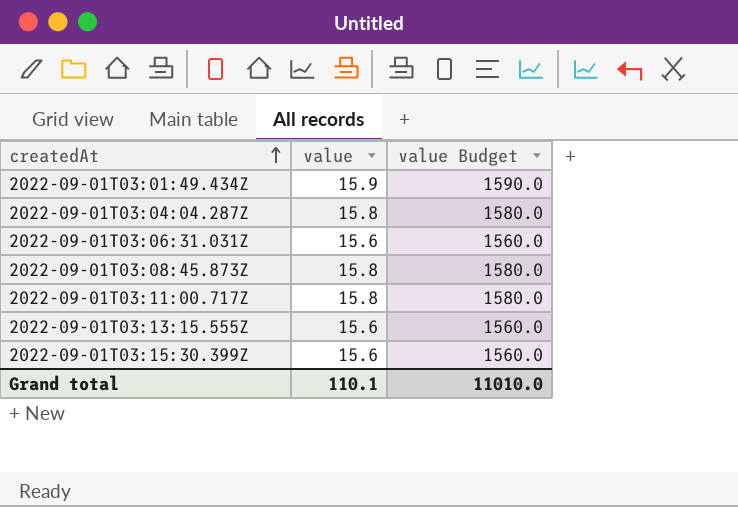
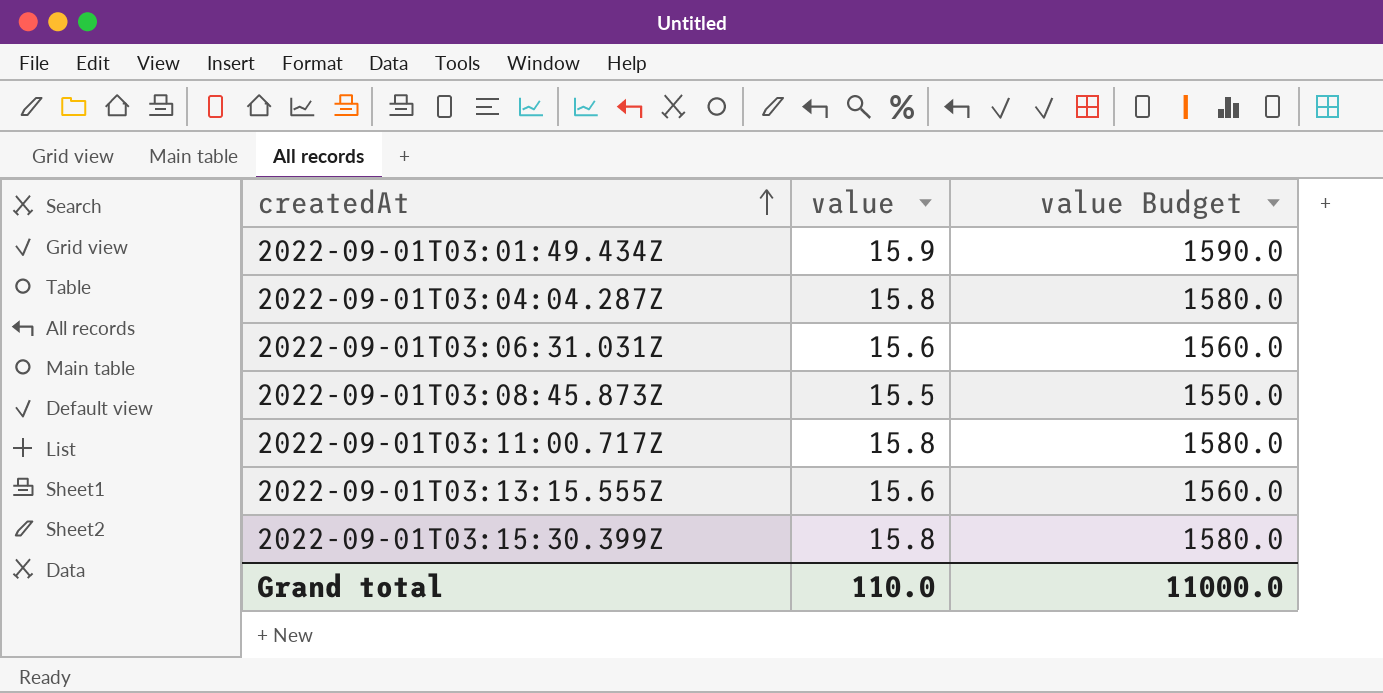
2022-09-01T03:08:45.873Z | value: 15.8 -> 15.5
2022-09-01T03:08:45.873Z | value Budget: 1580.0 -> 1550.0
2022-09-01T03:15:30.399Z | value: 15.6 -> 15.8
2022-09-01T03:15:30.399Z | value Budget: 1560.0 -> 1580.0
Grand total | value: 110.1 -> 110.0
Grand total | value Budget: 11010.0 -> 11000.0

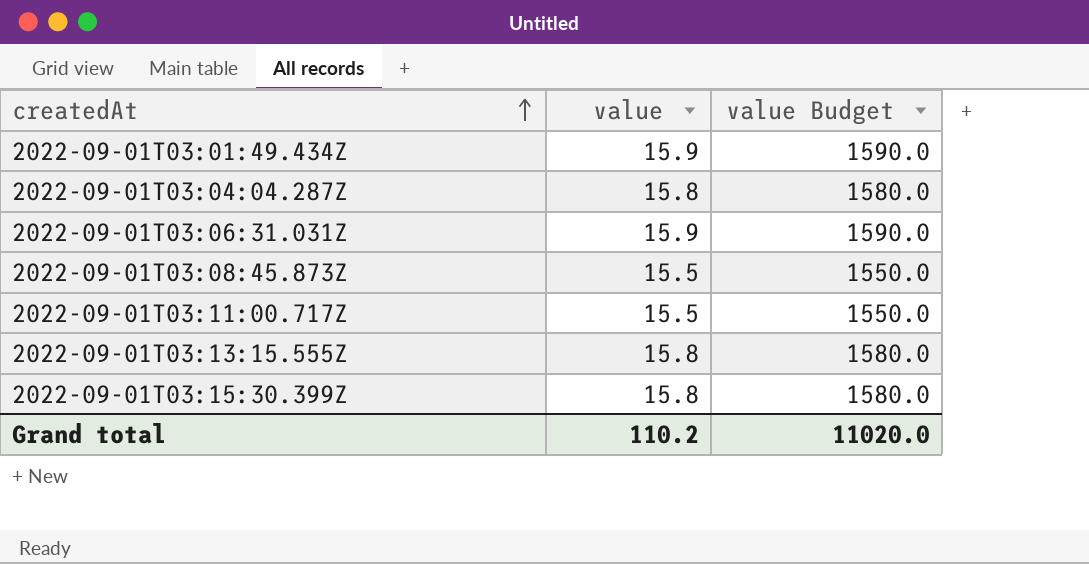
2022-09-01T03:06:31.031Z | value: 15.6 -> 15.9
2022-09-01T03:06:31.031Z | value Budget: 1560.0 -> 1590.0
2022-09-01T03:11:00.717Z | value: 15.8 -> 15.5
2022-09-01T03:11:00.717Z | value Budget: 1580.0 -> 1550.0
2022-09-01T03:13:15.555Z | value: 15.6 -> 15.8
2022-09-01T03:13:15.555Z | value Budget: 1560.0 -> 1580.0
Grand total | value: 110.0 -> 110.2
Grand total | value Budget: 11000.0 -> 11020.0

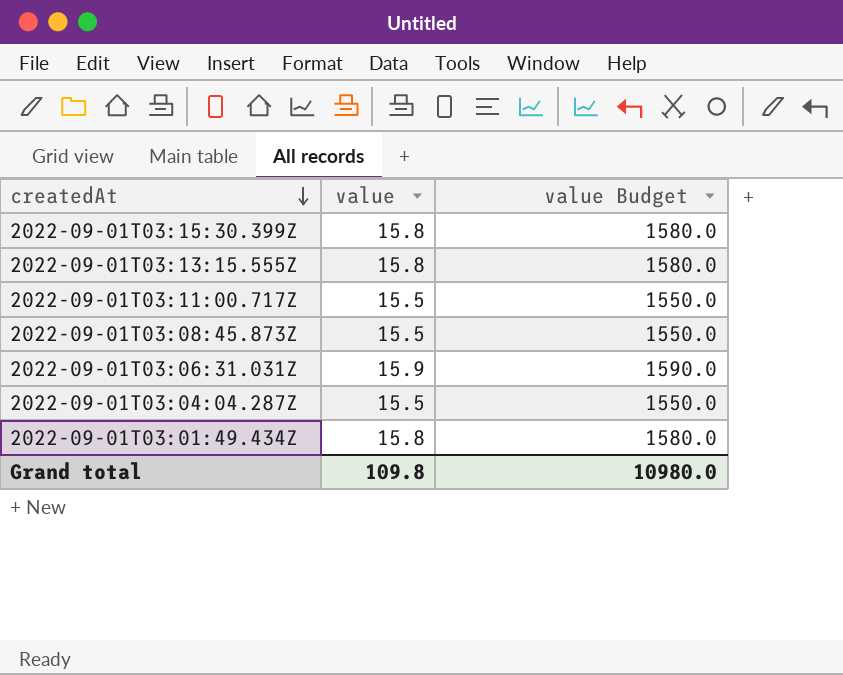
row order: createdAt ascending -> createdAt descending
2022-09-01T03:04:04.287Z | value: 15.8 -> 15.5
2022-09-01T03:04:04.287Z | value Budget: 1580.0 -> 1550.0
2022-09-01T03:01:49.434Z | value: 15.9 -> 15.8
2022-09-01T03:01:49.434Z | value Budget: 1590.0 -> 1580.0
Grand total | value: 110.2 -> 109.8
Grand total | value Budget: 11020.0 -> 10980.0

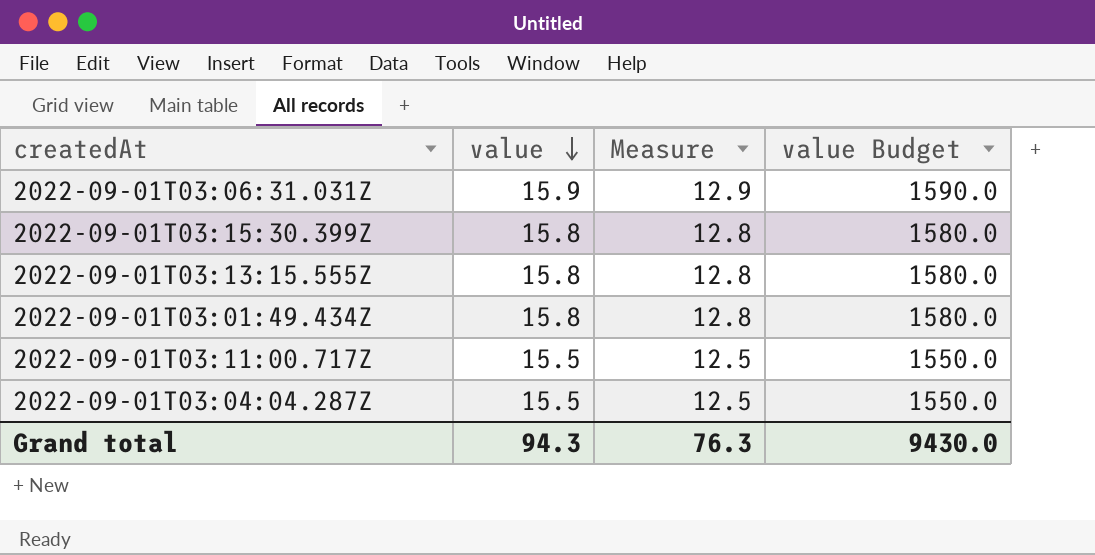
row order: createdAt descending -> value descending
column Measure | formula: none -> [value] - 3
row 2022-09-01T03:08:45.873Z: 15.5 | 1550.0 -> none
Grand total | value: 109.8 -> 94.3
Grand total | value Budget: 10980.0 -> 9430.0

